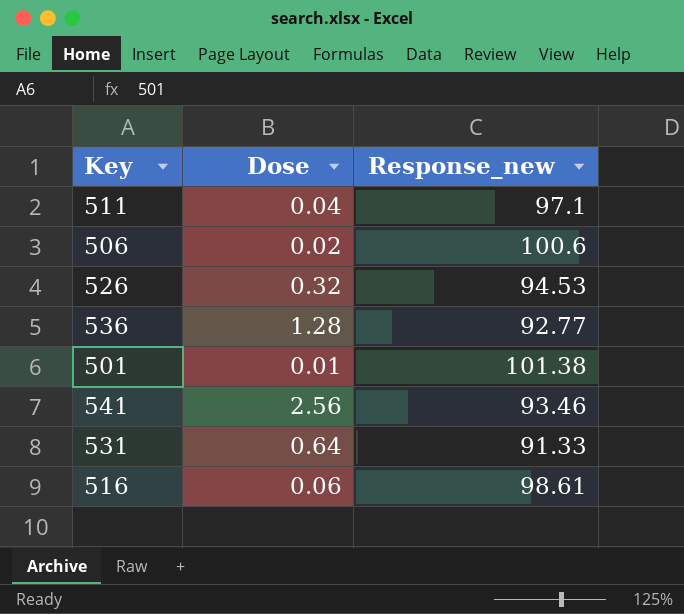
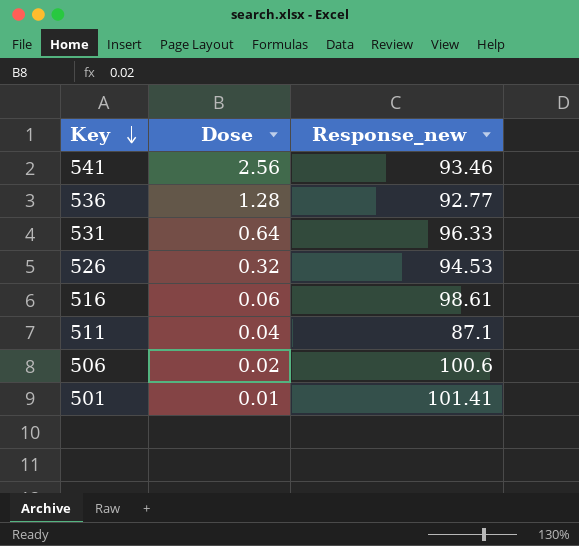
row order: none -> Key descending
531 | Response_new: 91.33 -> 96.33
511 | Response_new: 97.1 -> 87.1
501 | Response_new: 101.38 -> 101.41

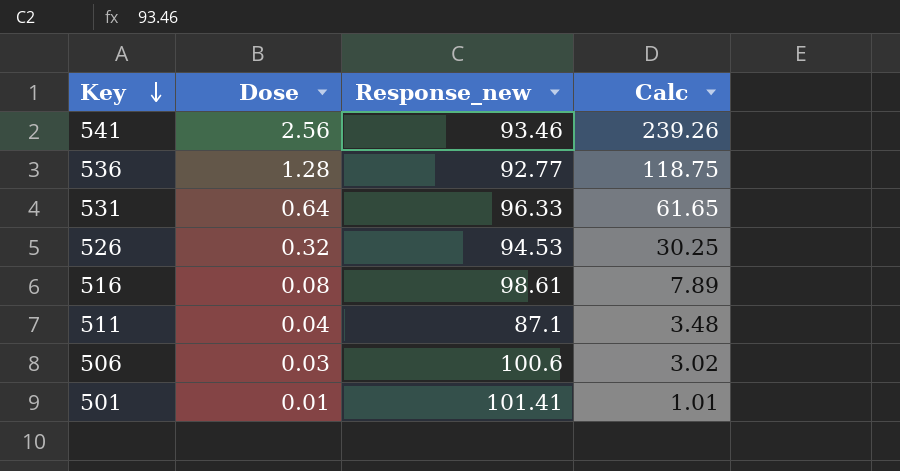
column Calc | formula: none -> [Dose] * [Response_new]
516 | Dose: 0.06 -> 0.08
506 | Dose: 0.02 -> 0.03

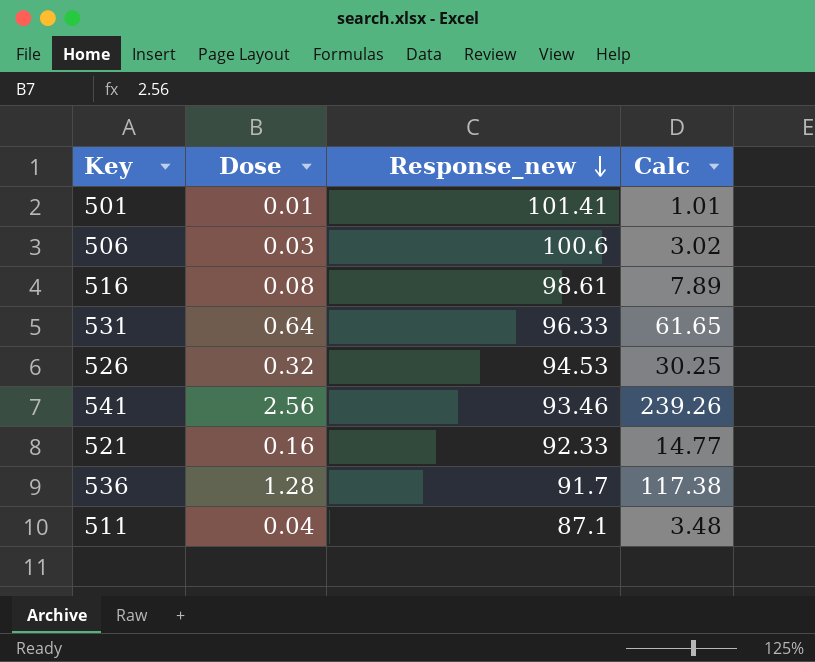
row order: Key descending -> Response_new descending
row 521: none -> 0.16 | 92.33 | 14.77
536 | Response_new: 92.77 -> 91.7
536 | Calc: 118.75 -> 117.38

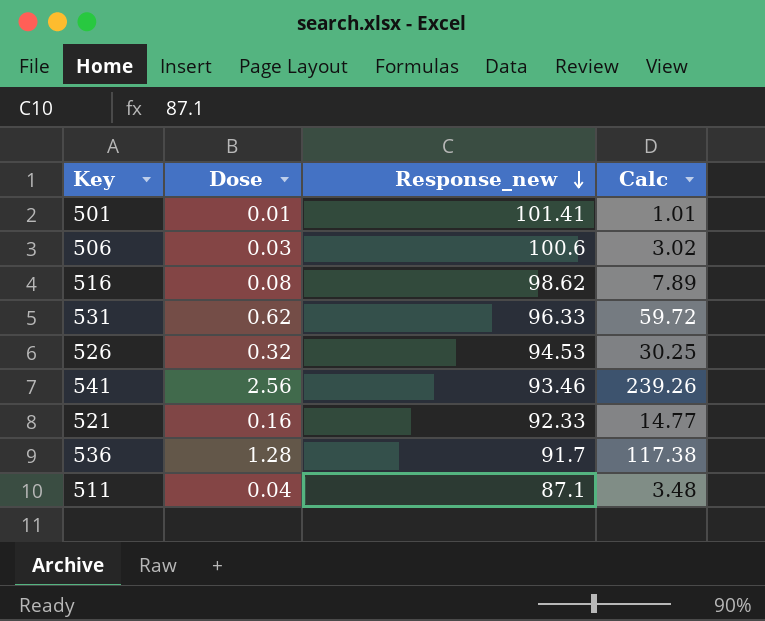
516 | Response_new: 98.61 -> 98.62
531 | Dose: 0.64 -> 0.62
531 | Calc: 61.65 -> 59.72

